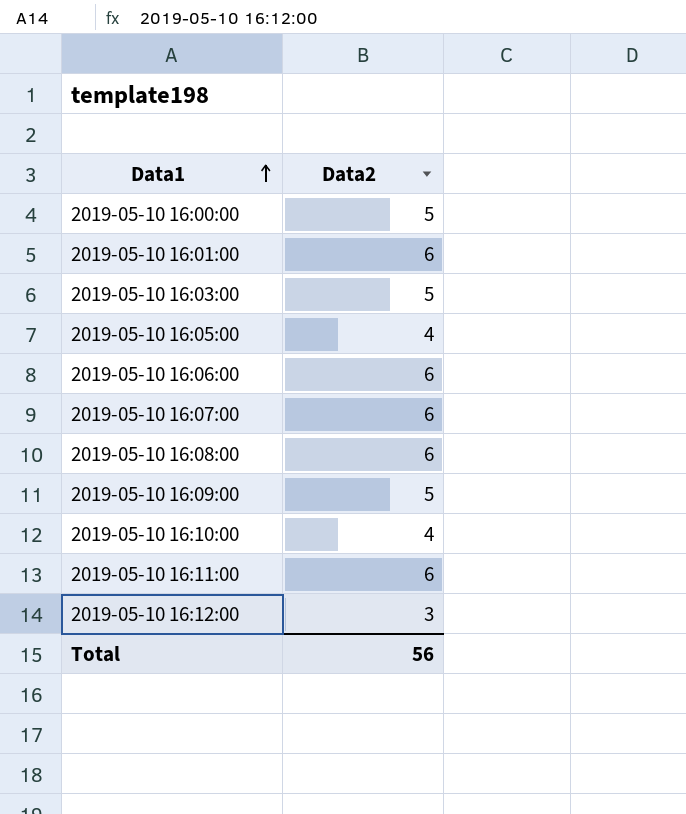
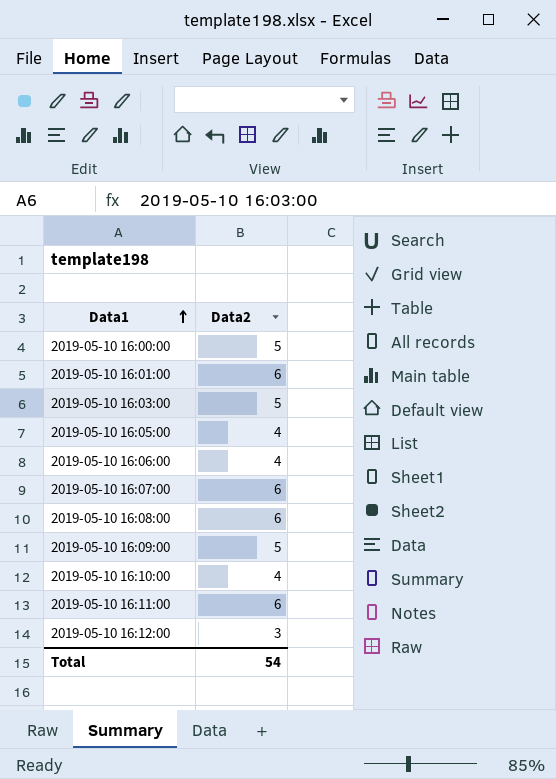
2019-05-10 16:06:00 | Data2: 6 -> 4
Total | Data2: 56 -> 54

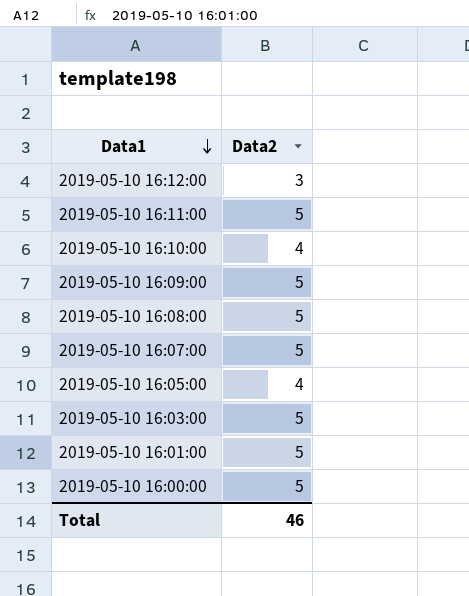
row order: Data1 ascending -> Data1 descending
row 2019-05-10 16:06:00: 4 -> none
2019-05-10 16:11:00 | Data2: 6 -> 5
2019-05-10 16:08:00 | Data2: 6 -> 5
2019-05-10 16:07:00 | Data2: 6 -> 5
2019-05-10 16:01:00 | Data2: 6 -> 5
Total | Data2: 54 -> 46

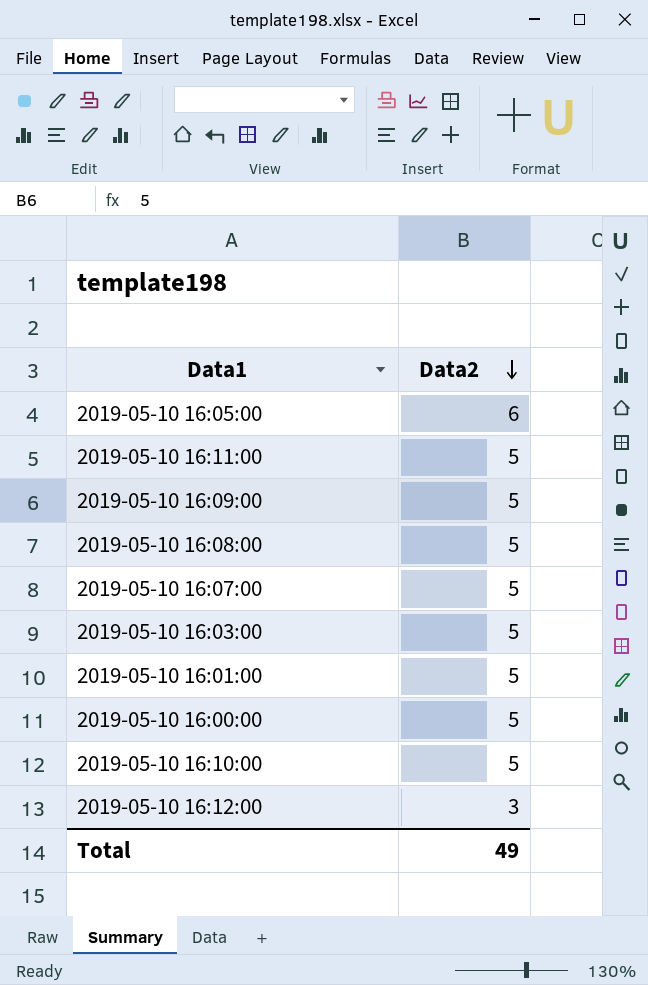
row order: Data1 descending -> Data2 descending
2019-05-10 16:05:00 | Data2: 4 -> 6
2019-05-10 16:10:00 | Data2: 4 -> 5
Total | Data2: 46 -> 49

